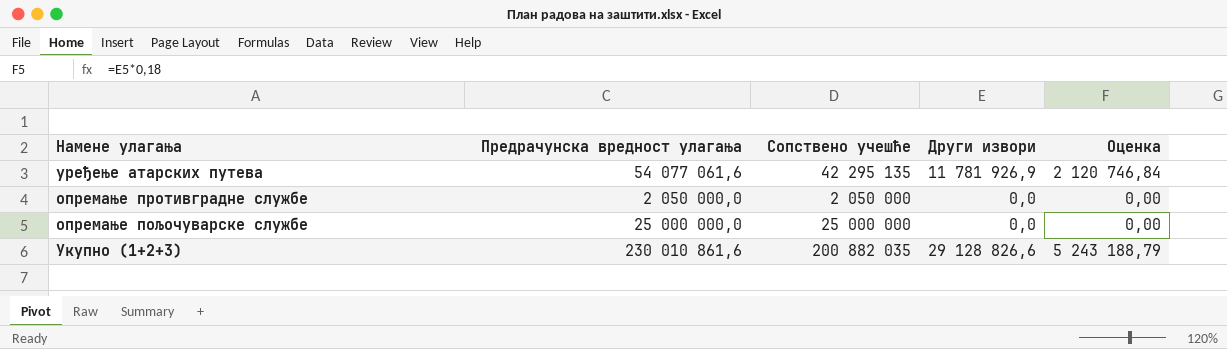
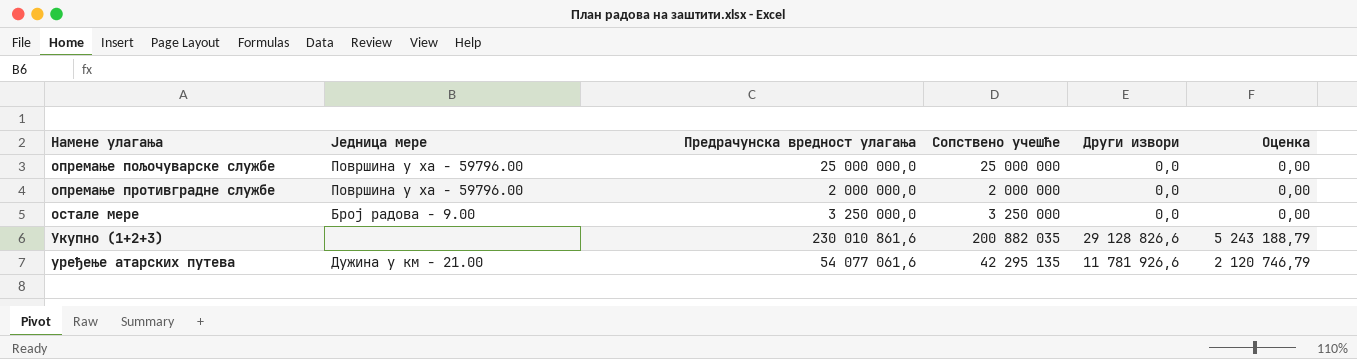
row order: none -> Намене улагања ascending
column Једница мере | position: none -> 2
опремање противградне службе | Предрачунска вредност улагања: 2 050 000,0 -> 2 000 000,0
опремање противградне службе | Сопствено учешће: 2 050 000 -> 2 000 000
row остале мере: none -> Број радова - 9.00 | 3 250 000,0 | 3 250 000 | 0,0 | 0,00
уређење атарских путева | Други извори: 11 781 926,9 -> 11 781 926,6
уређење атарских путева | Оценка: 2 120 746,84 -> 2 120 746,79

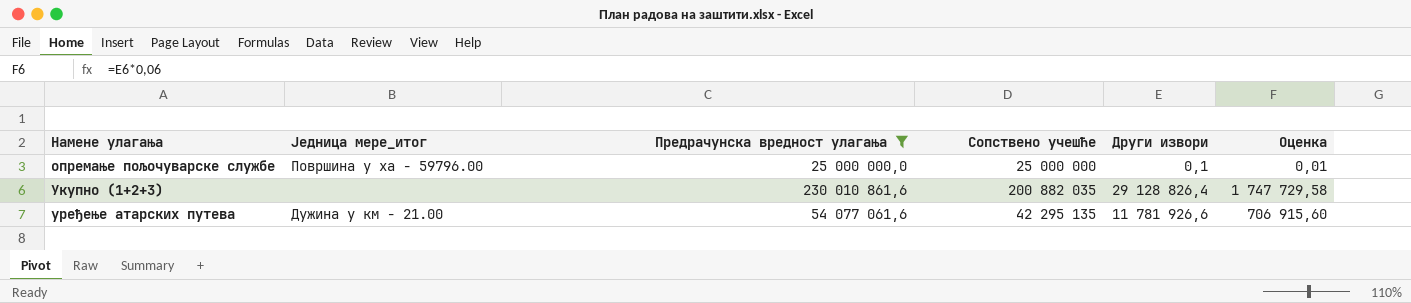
filter: none -> Предрачунска вредност улагања >= 25 000 000,0
column name: Једница мере -> Једница мере_итог
column Оценка | formula: [Други извори] * 0,18 -> [Други извори] * 0,06
опремање пољочуварске службе | Други извори: 0,0 -> 0,1
Укупно (1+2+3) | Други извори: 29 128 826,6 -> 29 128 826,4

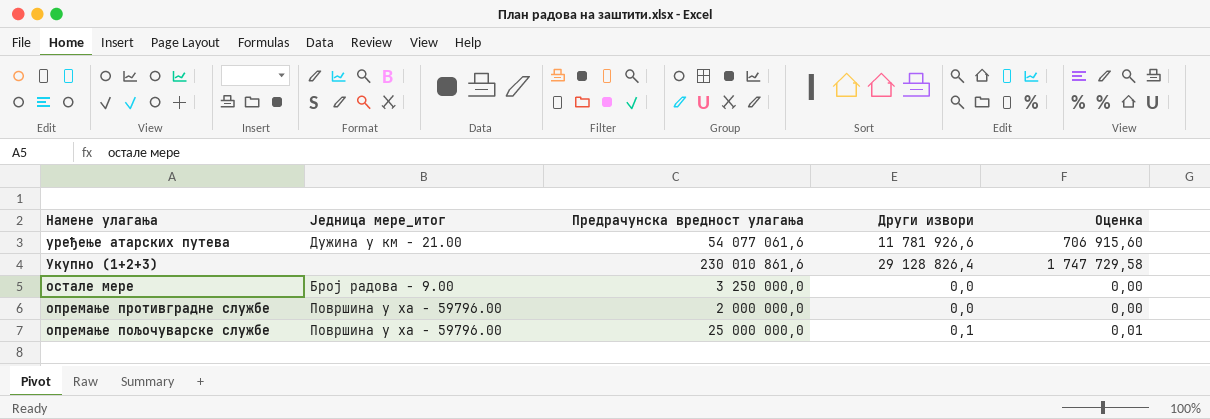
filter: Предрачунска вредност улагања >= 25 000 000,0 -> none
row order: Намене улагања ascending -> Намене улагања descending
column Сопствено учешће | formula: [Предрачунска вредност улагања] - [Други извори] -> none

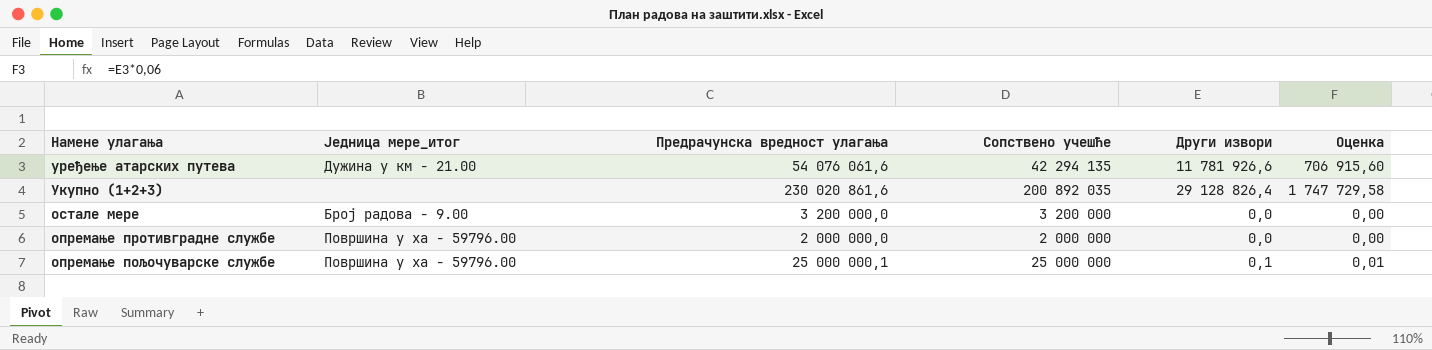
column Сопствено учешће | formula: none -> [Предрачунска вредност улагања] - [Други извори]
уређење атарских путева | Предрачунска вредност улагања: 54 077 061,6 -> 54 076 061,6
Укупно (1+2+3) | Предрачунска вредност улагања: 230 010 861,6 -> 230 020 861,6
остале мере | Предрачунска вредност улагања: 3 250 000,0 -> 3 200 000,0
опремање пољочуварске службе | Предрачунска вредност улагања: 25 000 000,0 -> 25 000 000,1

